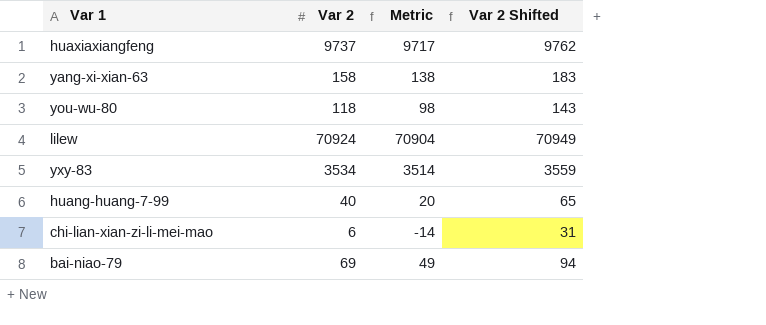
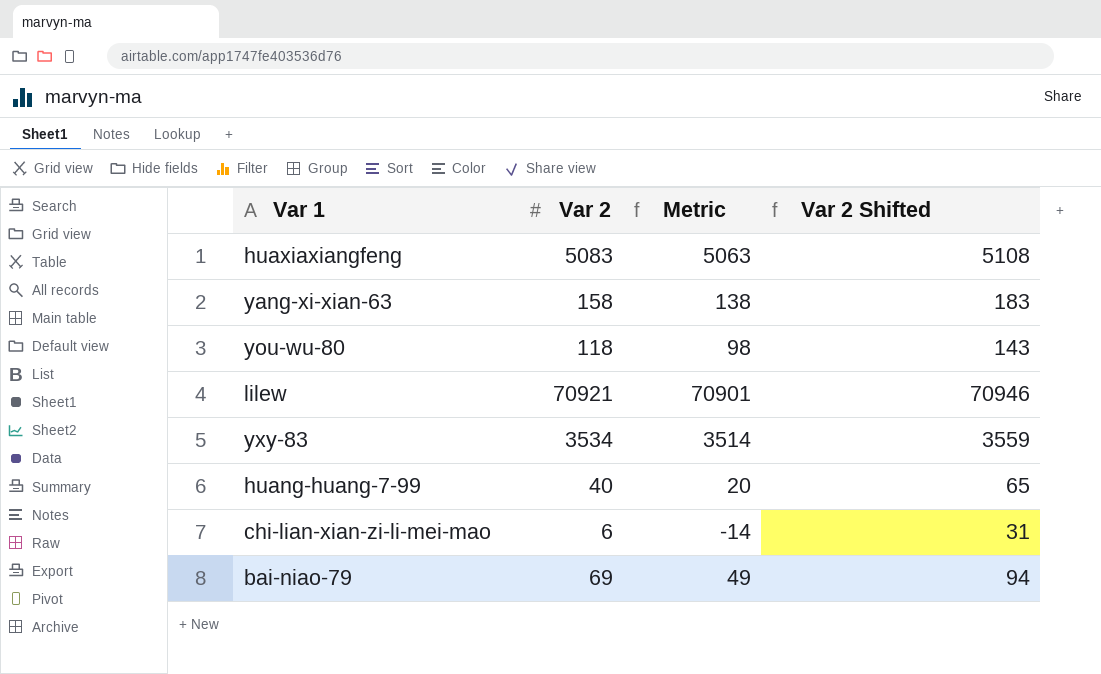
huaxiaxiangfeng | Var 2: 9737 -> 5083
huaxiaxiangfeng | Metric: 9717 -> 5063
huaxiaxiangfeng | Var 2 Shifted: 9762 -> 5108
lilew | Var 2: 70924 -> 70921
lilew | Metric: 70904 -> 70901
lilew | Var 2 Shifted: 70949 -> 70946

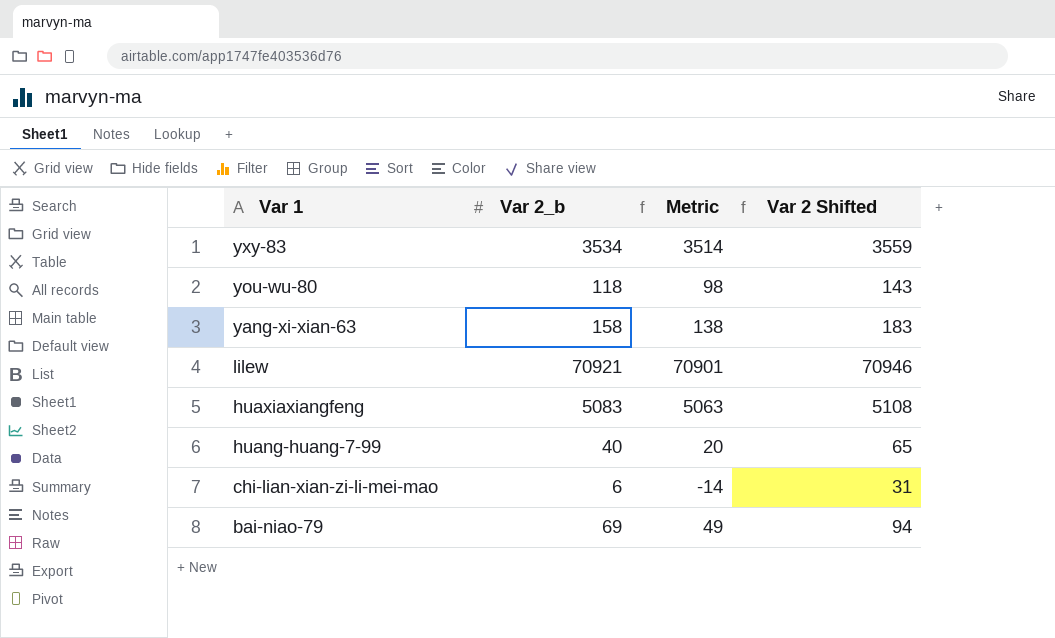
row order: none -> Var 1 descending
column name: Var 2 -> Var 2_b

